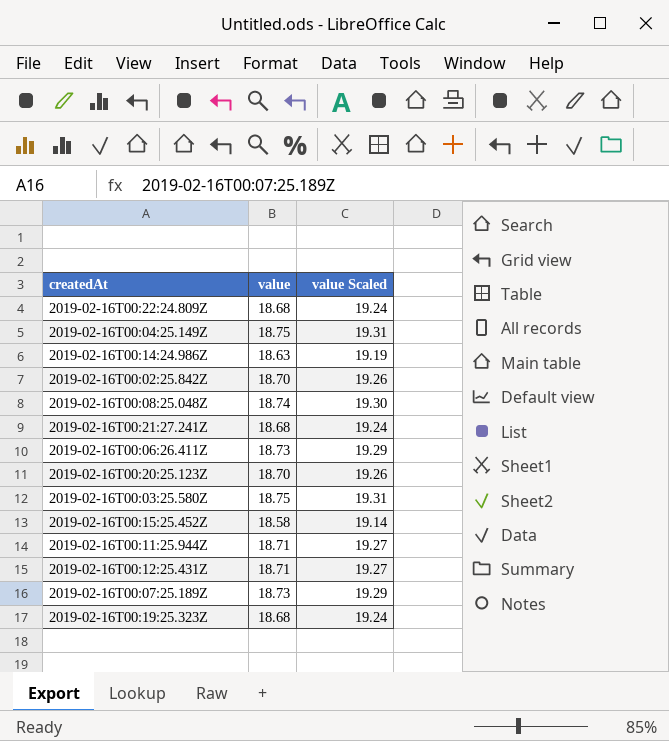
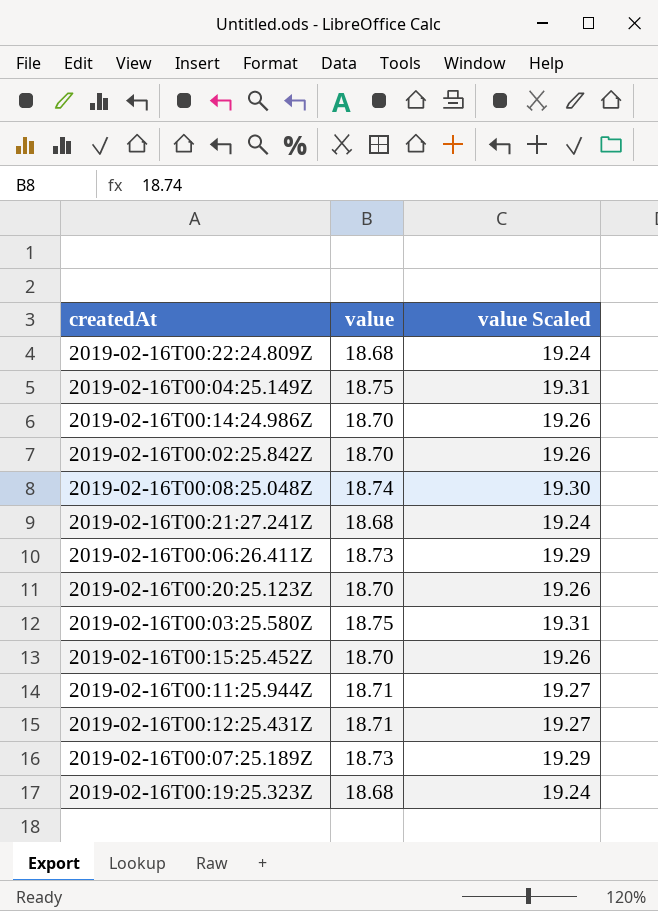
2019-02-16T00:14:24.986Z | value: 18.63 -> 18.70
2019-02-16T00:14:24.986Z | value Scaled: 19.19 -> 19.26
2019-02-16T00:15:25.452Z | value: 18.58 -> 18.70
2019-02-16T00:15:25.452Z | value Scaled: 19.14 -> 19.26

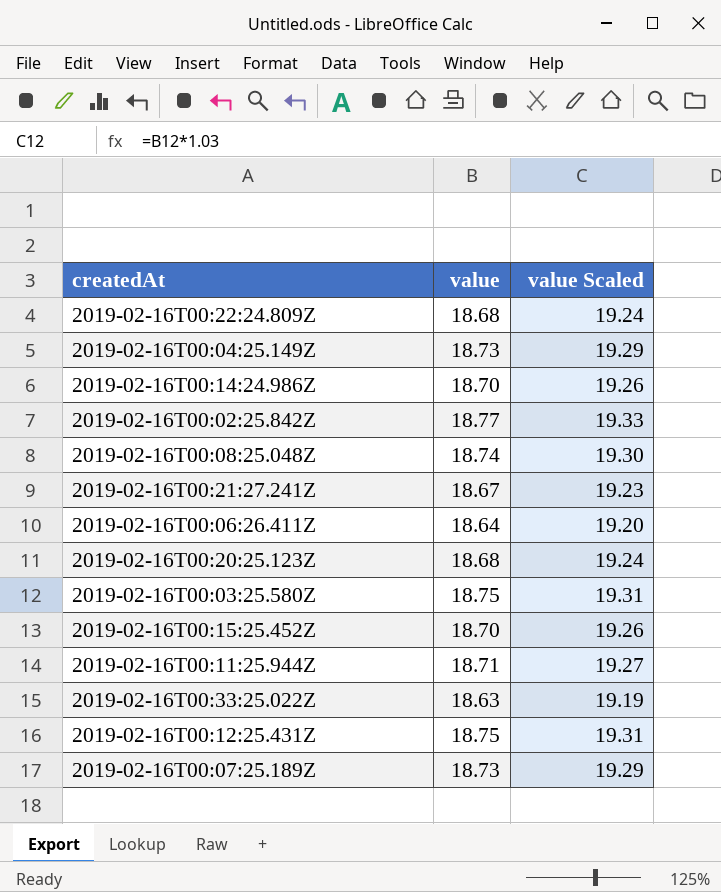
row 2019-02-16T00:19:25.323Z: 18.68 | 19.24 -> none
2019-02-16T00:04:25.149Z | value: 18.75 -> 18.73
2019-02-16T00:04:25.149Z | value Scaled: 19.31 -> 19.29
2019-02-16T00:02:25.842Z | value: 18.70 -> 18.77
2019-02-16T00:02:25.842Z | value Scaled: 19.26 -> 19.33
2019-02-16T00:21:27.241Z | value: 18.68 -> 18.67
2019-02-16T00:21:27.241Z | value Scaled: 19.24 -> 19.23
2019-02-16T00:06:26.411Z | value: 18.73 -> 18.64
2019-02-16T00:06:26.411Z | value Scaled: 19.29 -> 19.20
2019-02-16T00:20:25.123Z | value: 18.70 -> 18.68
2019-02-16T00:20:25.123Z | value Scaled: 19.26 -> 19.24
row 2019-02-16T00:33:25.022Z: none -> 18.63 | 19.19
2019-02-16T00:12:25.431Z | value: 18.71 -> 18.75
2019-02-16T00:12:25.431Z | value Scaled: 19.27 -> 19.31

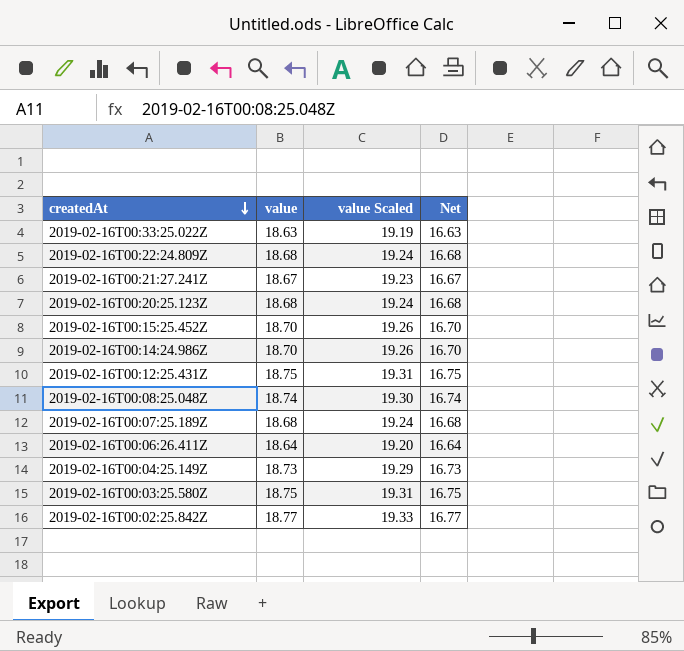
row order: none -> createdAt descending
column Net | formula: none -> [value] - 2
row 2019-02-16T00:11:25.944Z: 18.71 | 19.27 -> none
2019-02-16T00:07:25.189Z | value: 18.73 -> 18.68
2019-02-16T00:07:25.189Z | value Scaled: 19.29 -> 19.24

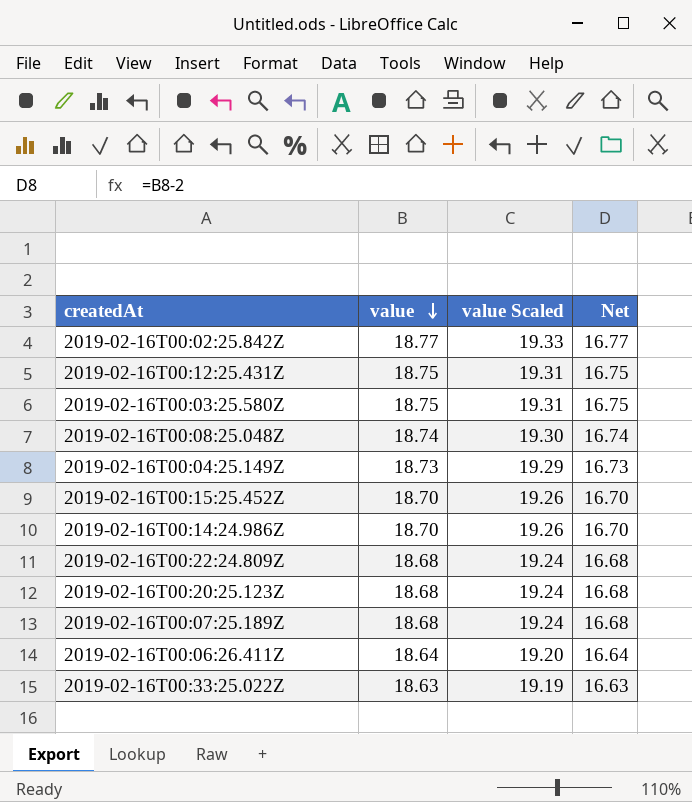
row order: createdAt descending -> value descending
row 2019-02-16T00:21:27.241Z: 18.67 | 19.23 | 16.67 -> none

